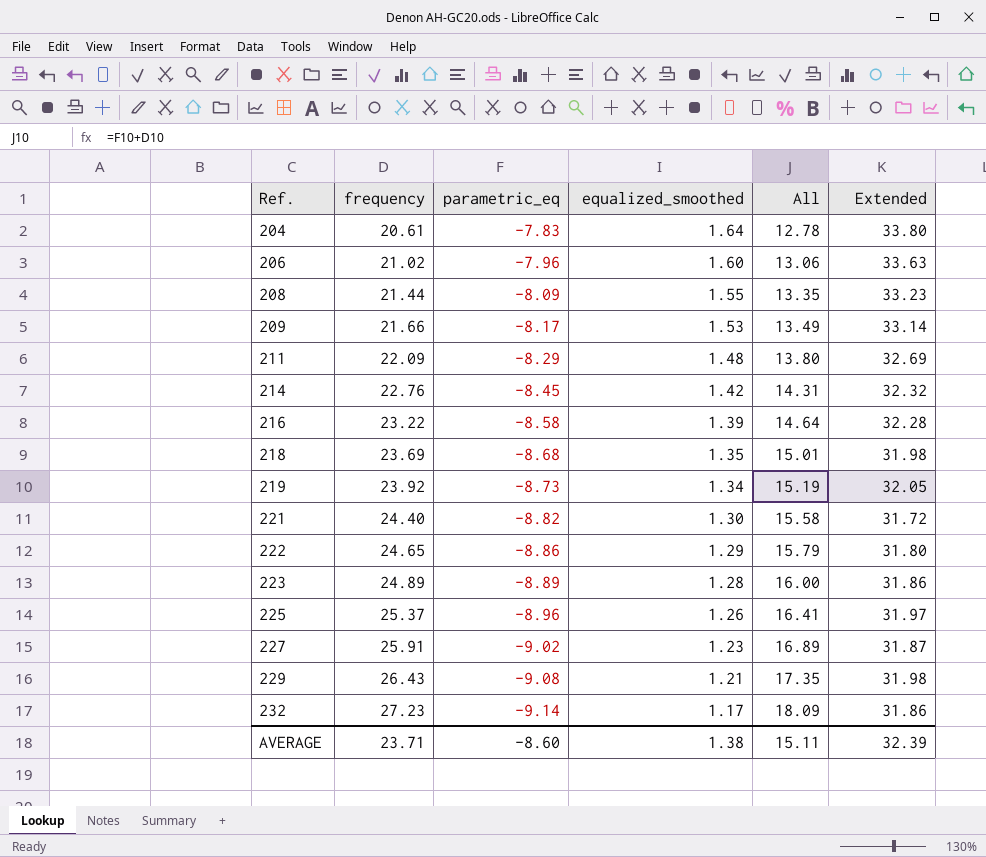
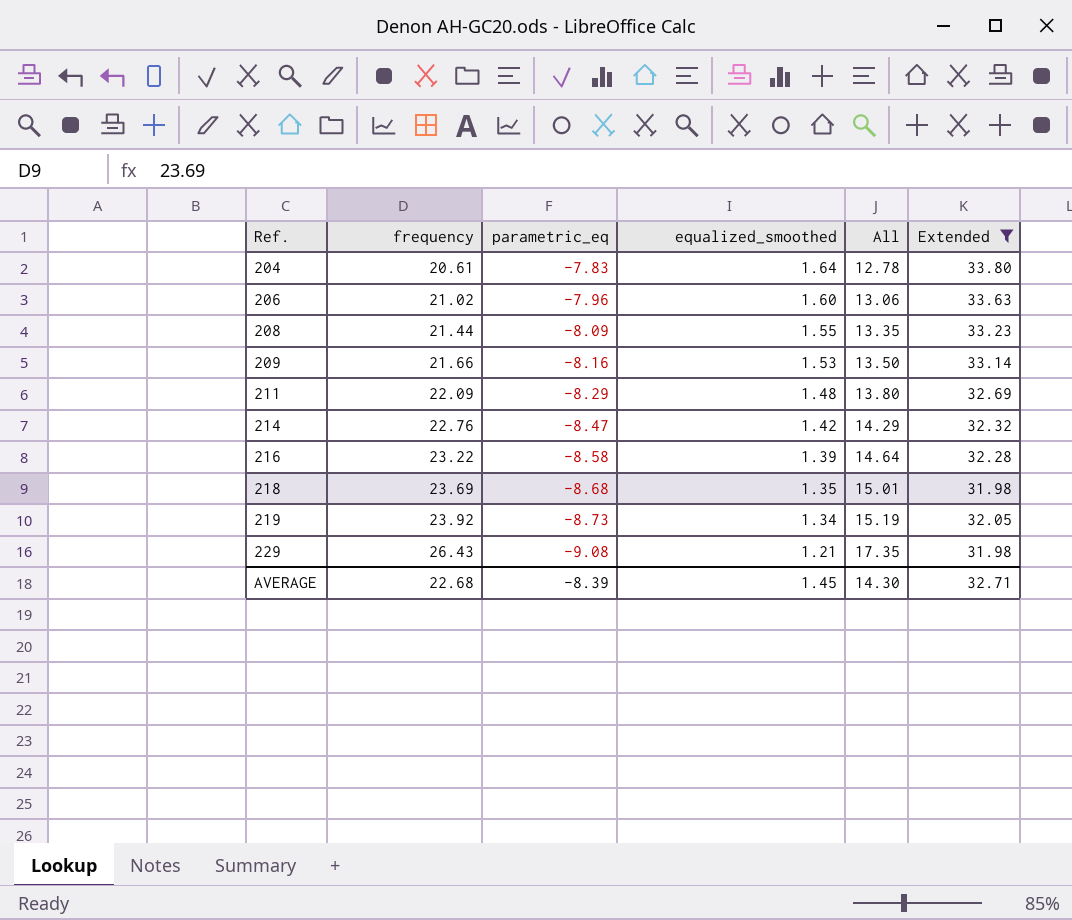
filter: none -> Extended >= 31.98
209 | parametric_eq: -8.17 -> -8.16
209 | All: 13.49 -> 13.50
214 | parametric_eq: -8.45 -> -8.47
214 | All: 14.31 -> 14.29
AVERAGE | frequency: 23.71 -> 22.68
AVERAGE | parametric_eq: -8.60 -> -8.39
AVERAGE | equalized_smoothed: 1.38 -> 1.45
AVERAGE | All: 15.11 -> 14.30
AVERAGE | Extended: 32.39 -> 32.71

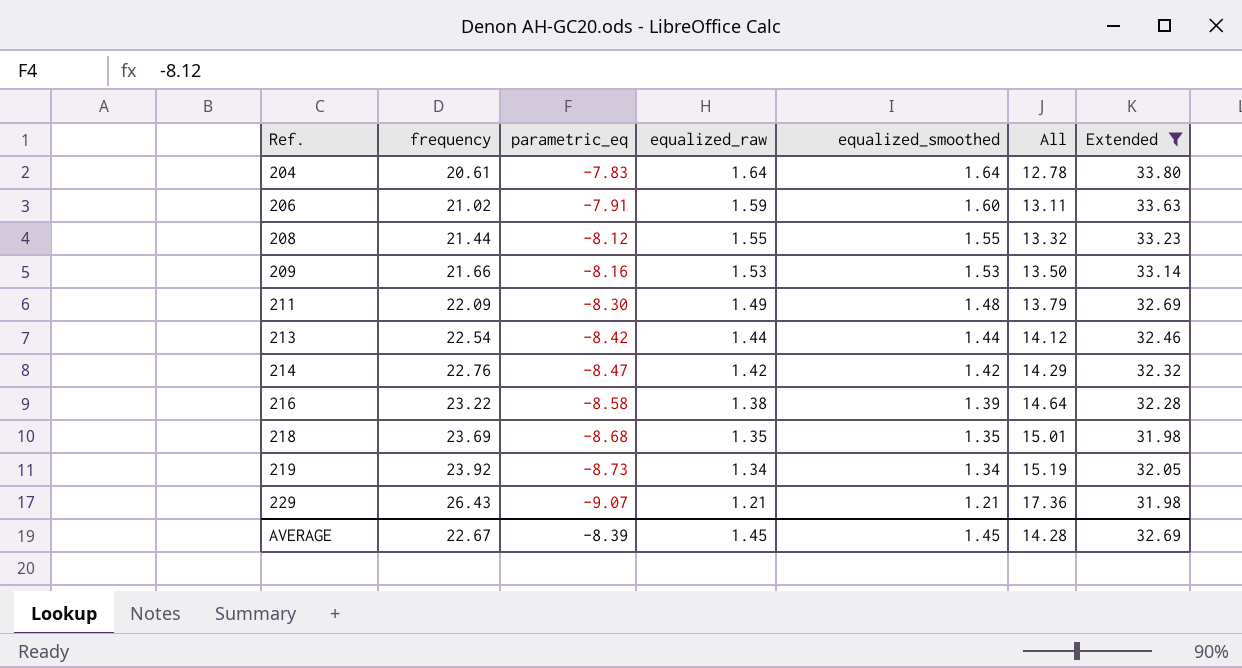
column equalized_raw | position: none -> 4
206 | parametric_eq: -7.96 -> -7.91
206 | All: 13.06 -> 13.11
208 | parametric_eq: -8.09 -> -8.12
208 | All: 13.35 -> 13.32
211 | parametric_eq: -8.29 -> -8.30
211 | All: 13.80 -> 13.79
row 213: none -> 22.54 | -8.42 | 1.44 | 1.44 | 14.12 | 32.46
229 | parametric_eq: -9.08 -> -9.07
229 | All: 17.35 -> 17.36
AVERAGE | frequency: 22.68 -> 22.67
AVERAGE | All: 14.30 -> 14.28
AVERAGE | Extended: 32.71 -> 32.69

